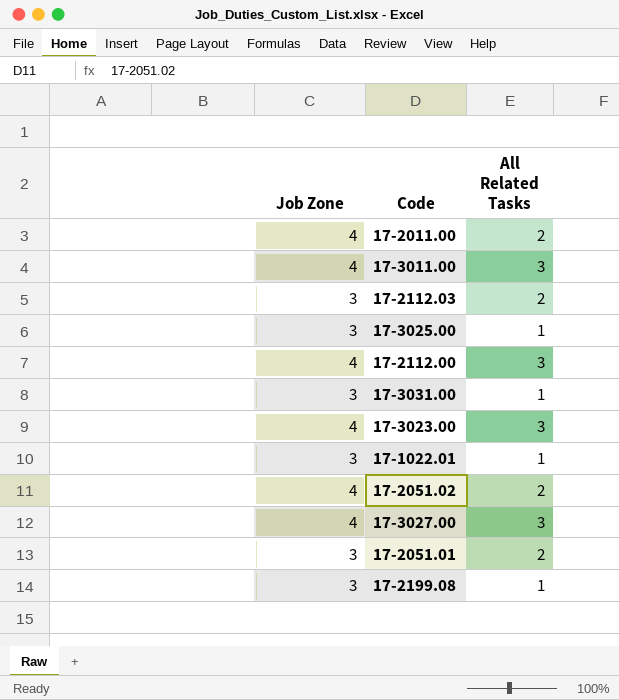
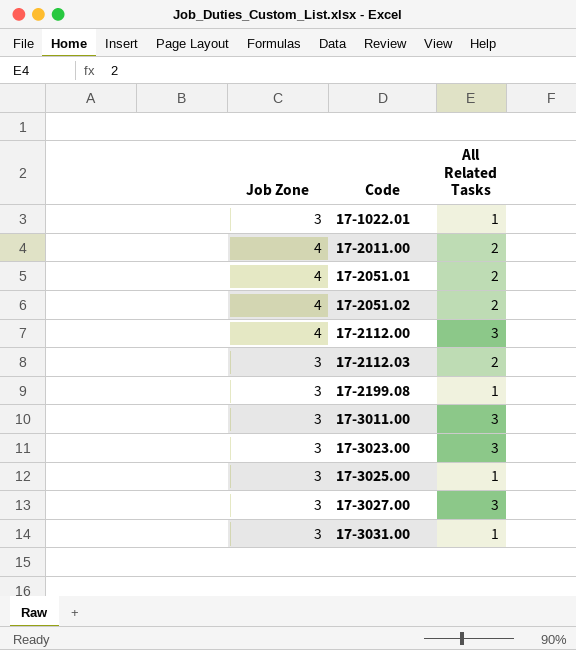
row order: none -> Code ascending
17-2051.01 | Job Zone: 3 -> 4
17-3011.00 | Job Zone: 4 -> 3
17-3023.00 | Job Zone: 4 -> 3
17-3027.00 | Job Zone: 4 -> 3

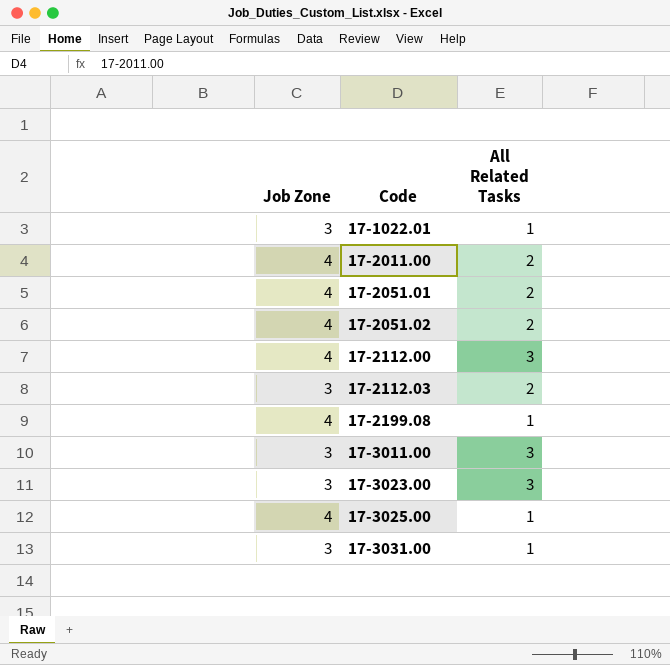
row 17-3027.00: 3 | 3 -> none
17-2199.08 | Job Zone: 3 -> 4
17-3025.00 | Job Zone: 3 -> 4

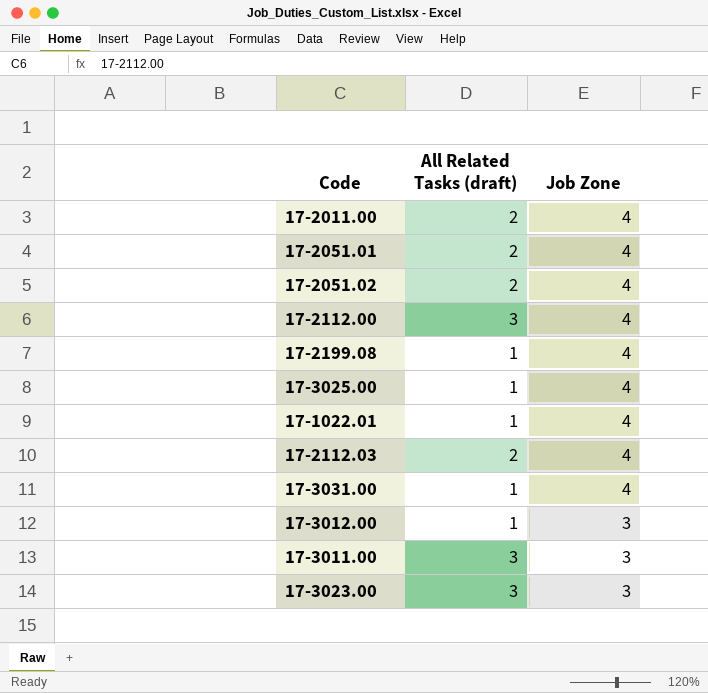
row order: Code ascending -> Job Zone descending
column name: All Related Tasks -> All Related Tasks (draft)
column Job Zone | position: 1 -> 3
17-1022.01 | Job Zone: 3 -> 4
17-2112.03 | Job Zone: 3 -> 4
17-3031.00 | Job Zone: 3 -> 4
row 17-3012.00: none -> 1 | 3

